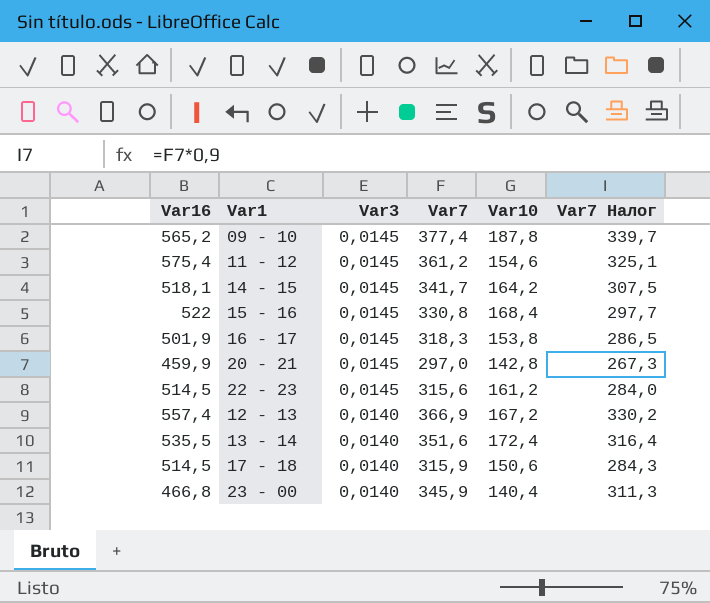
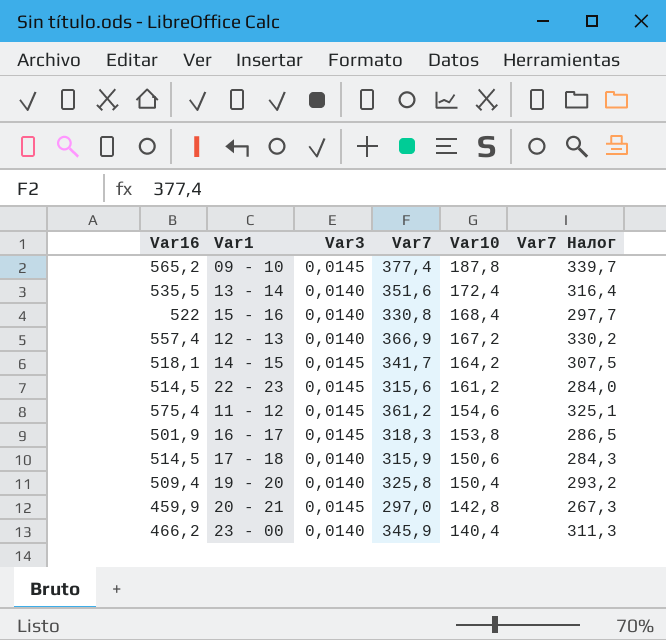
row order: Var3 descending -> Var10 descending
15 - 16 | Var3: 0,0145 -> 0,0140
row 19 - 20: none -> 509,4 | 0,0140 | 325,8 | 150,4 | 293,2
23 - 00 | Var16: 466,8 -> 466,2

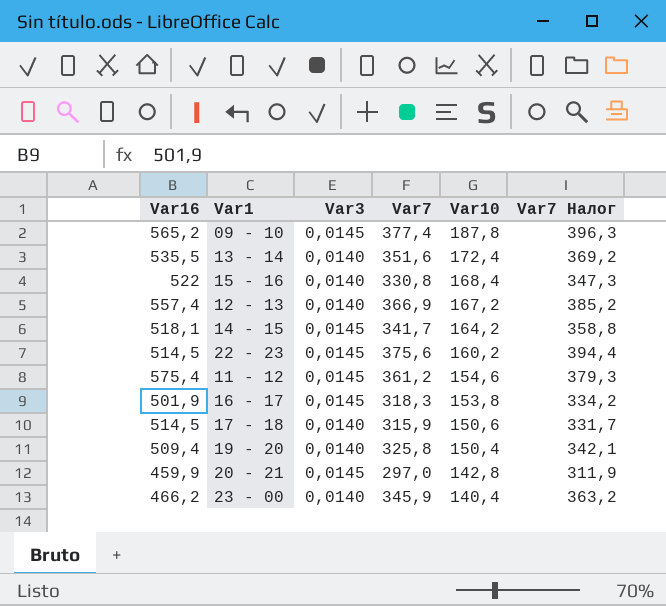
column Var7 Налог | formula: [Var7] * 0,9 -> [Var7] * 1,05
22 - 23 | Var7: 315,6 -> 375,6
22 - 23 | Var10: 161,2 -> 160,2

